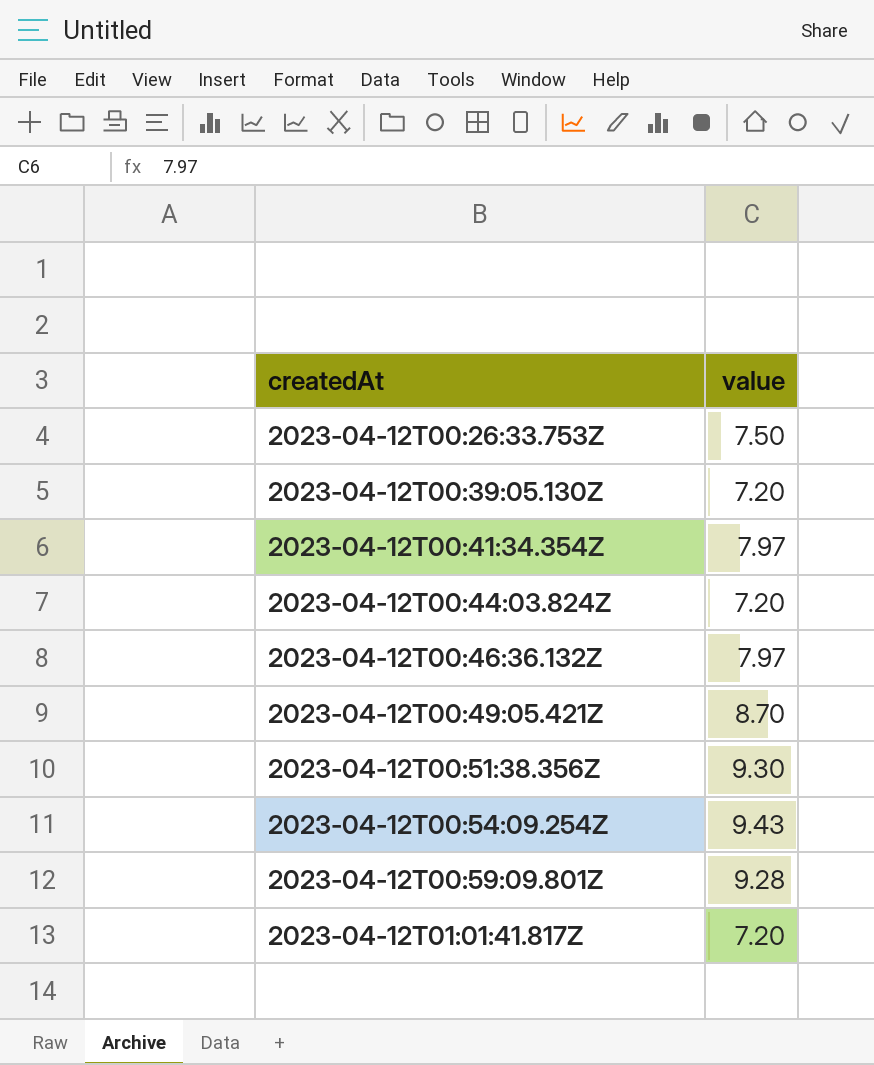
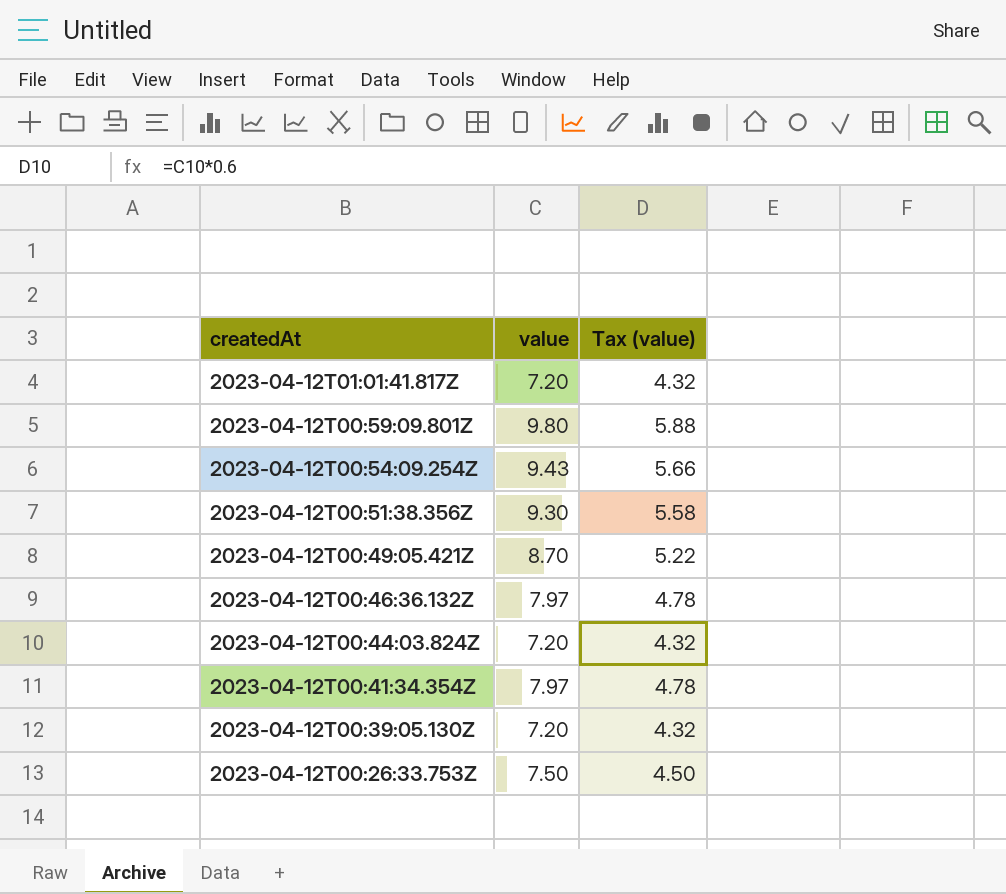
row order: createdAt ascending -> createdAt descending
column Tax (value) | formula: none -> [value] * 0.6
2023-04-12T00:59:09.801Z | value: 9.28 -> 9.80

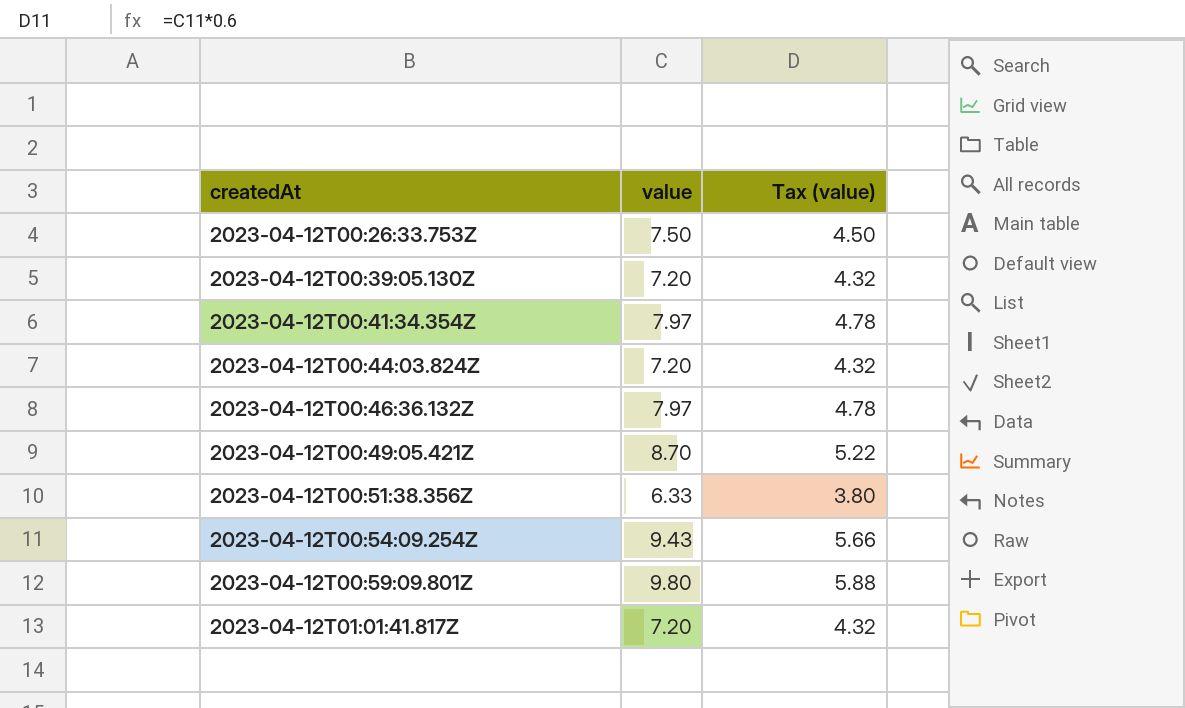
row order: createdAt descending -> createdAt ascending
2023-04-12T00:51:38.356Z | value: 9.30 -> 6.33
2023-04-12T00:51:38.356Z | Tax (value): 5.58 -> 3.80

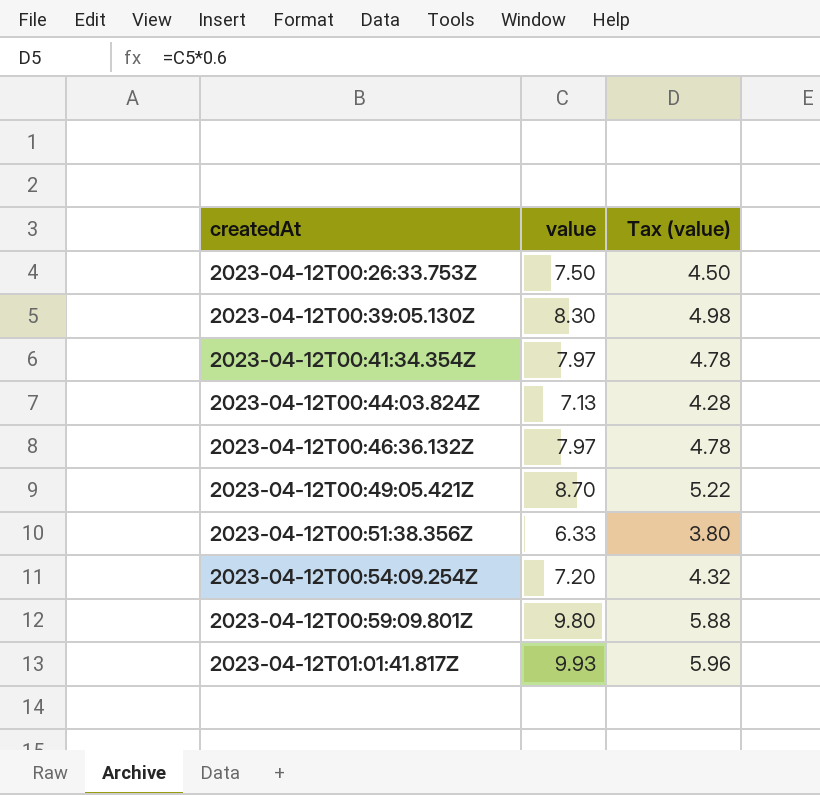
2023-04-12T00:39:05.130Z | value: 7.20 -> 8.30
2023-04-12T00:39:05.130Z | Tax (value): 4.32 -> 4.98
2023-04-12T00:44:03.824Z | value: 7.20 -> 7.13
2023-04-12T00:44:03.824Z | Tax (value): 4.32 -> 4.28
2023-04-12T00:54:09.254Z | value: 9.43 -> 7.20
2023-04-12T00:54:09.254Z | Tax (value): 5.66 -> 4.32
2023-04-12T01:01:41.817Z | value: 7.20 -> 9.93
2023-04-12T01:01:41.817Z | Tax (value): 4.32 -> 5.96

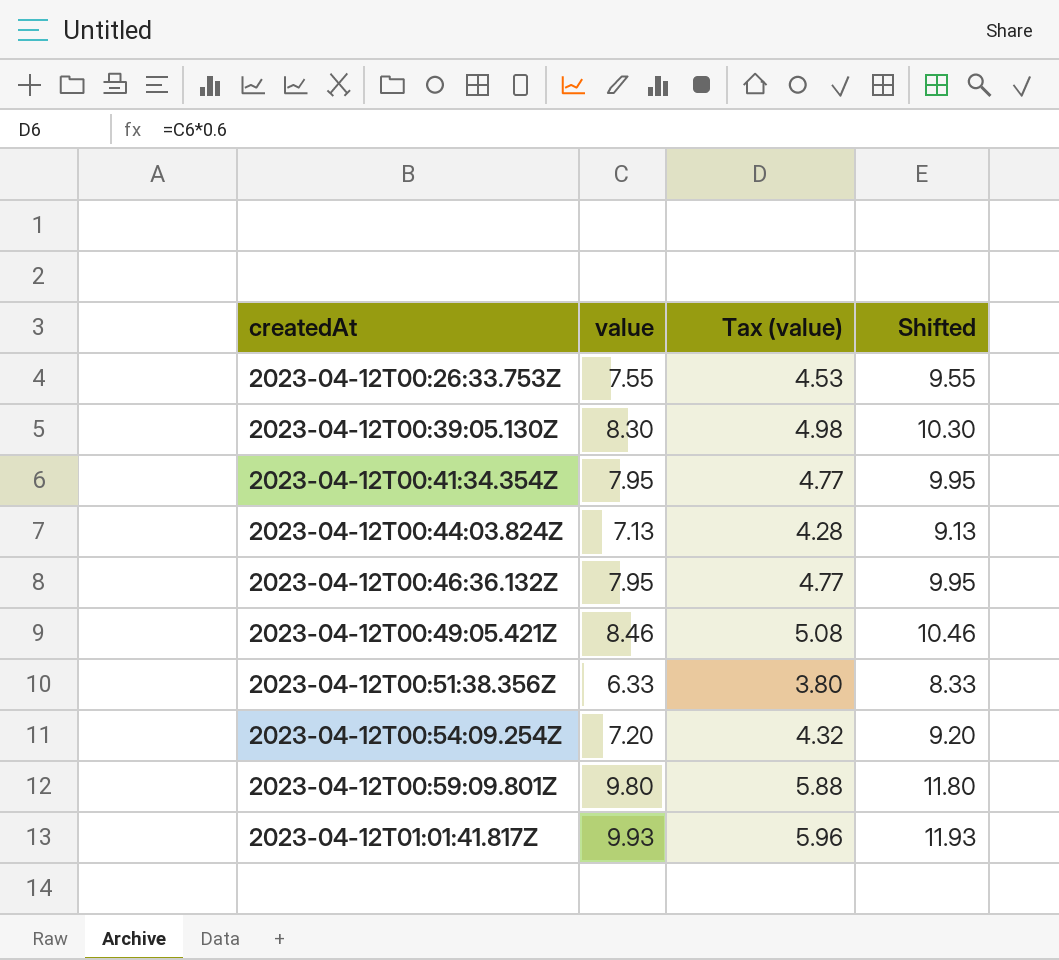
column Shifted | formula: none -> [value] + 2
2023-04-12T00:26:33.753Z | value: 7.50 -> 7.55
2023-04-12T00:26:33.753Z | Tax (value): 4.50 -> 4.53
2023-04-12T00:41:34.354Z | value: 7.97 -> 7.95
2023-04-12T00:41:34.354Z | Tax (value): 4.78 -> 4.77
2023-04-12T00:46:36.132Z | value: 7.97 -> 7.95
2023-04-12T00:46:36.132Z | Tax (value): 4.78 -> 4.77
2023-04-12T00:49:05.421Z | value: 8.70 -> 8.46
2023-04-12T00:49:05.421Z | Tax (value): 5.22 -> 5.08

